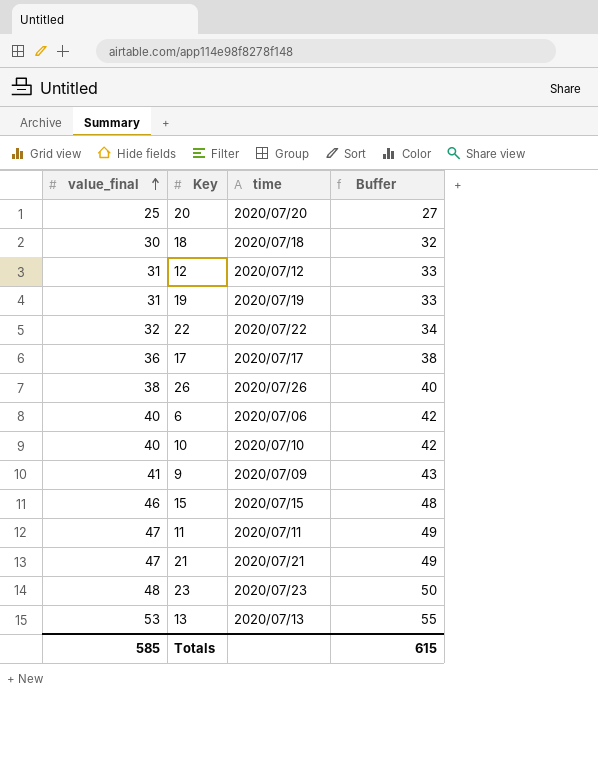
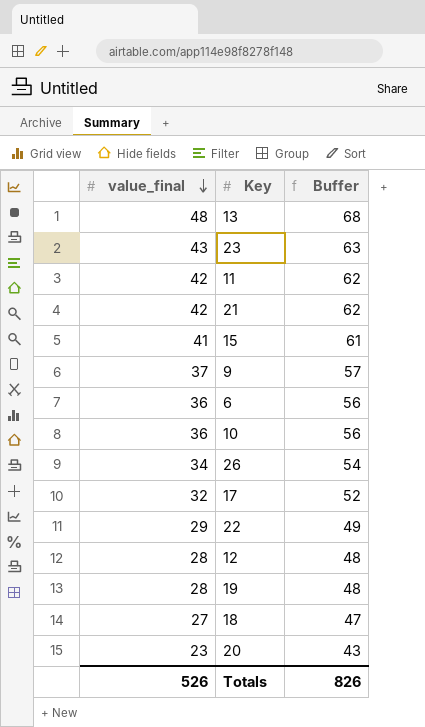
row order: value_final ascending -> value_final descending
column time | position: 3 -> none
column Buffer | formula: [value_final] + 2 -> [value_final] + 20
13 | value_final: 53 -> 48
23 | value_final: 48 -> 43
11 | value_final: 47 -> 42
21 | value_final: 47 -> 42
15 | value_final: 46 -> 41
9 | value_final: 41 -> 37
6 | value_final: 40 -> 36
10 | value_final: 40 -> 36
26 | value_final: 38 -> 34
17 | value_final: 36 -> 32
22 | value_final: 32 -> 29
12 | value_final: 31 -> 28
19 | value_final: 31 -> 28
18 | value_final: 30 -> 27
20 | value_final: 25 -> 23
Totals | value_final: 585 -> 526
Totals | Buffer: 615 -> 826

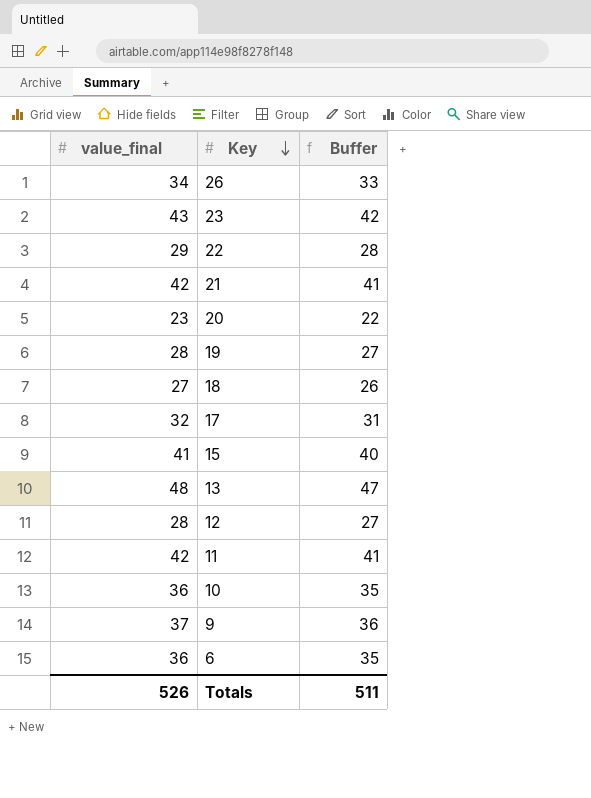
row order: value_final descending -> Key descending
column Buffer | formula: [value_final] + 20 -> [value_final] - 1
Totals | Buffer: 826 -> 511

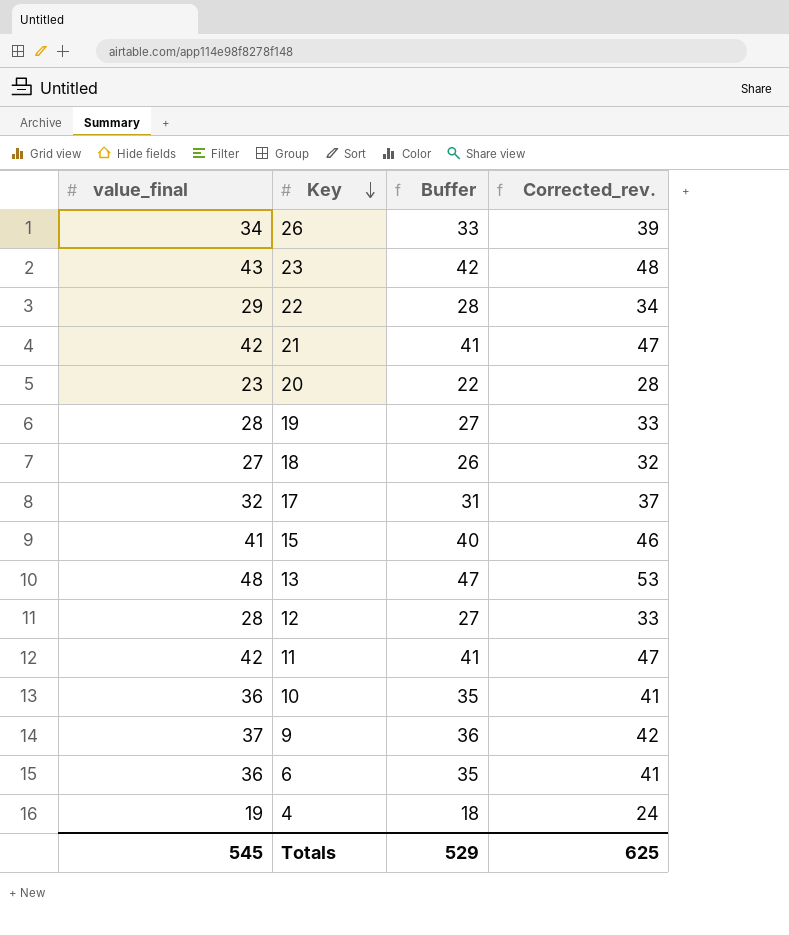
column Corrected_rev. | formula: none -> [value_final] + 5
row 4: none -> 19 | 18 | 24
Totals | value_final: 526 -> 545
Totals | Buffer: 511 -> 529

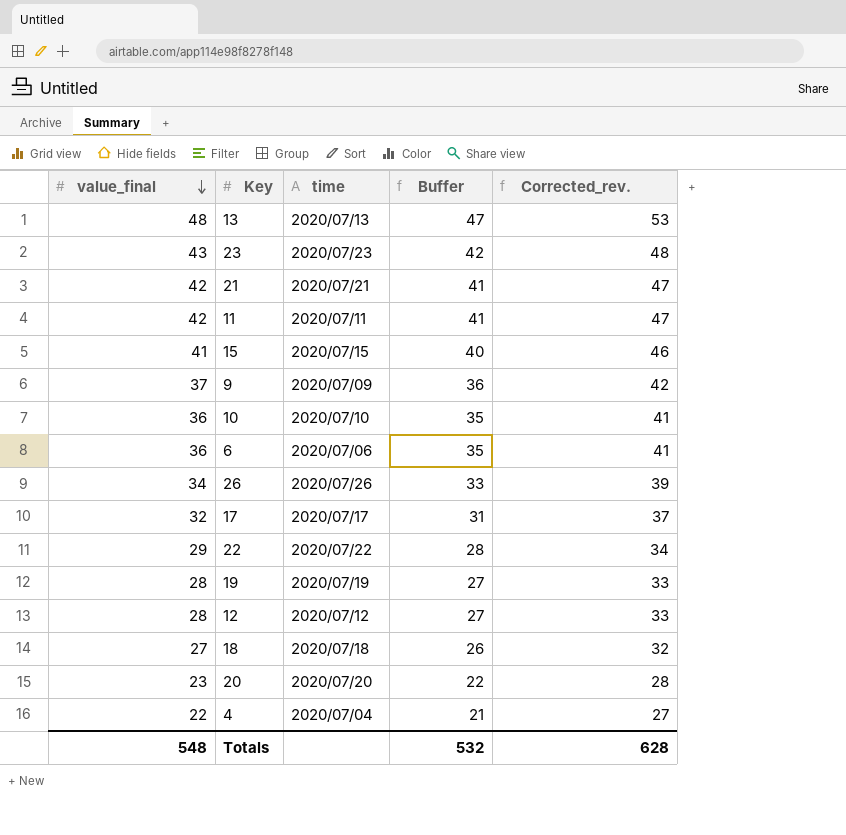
row order: Key descending -> value_final descending
column time | position: none -> 3
4 | value_final: 19 -> 22
4 | Buffer: 18 -> 21
4 | Corrected_rev.: 24 -> 27
Totals | value_final: 545 -> 548
Totals | Buffer: 529 -> 532
Totals | Corrected_rev.: 625 -> 628

